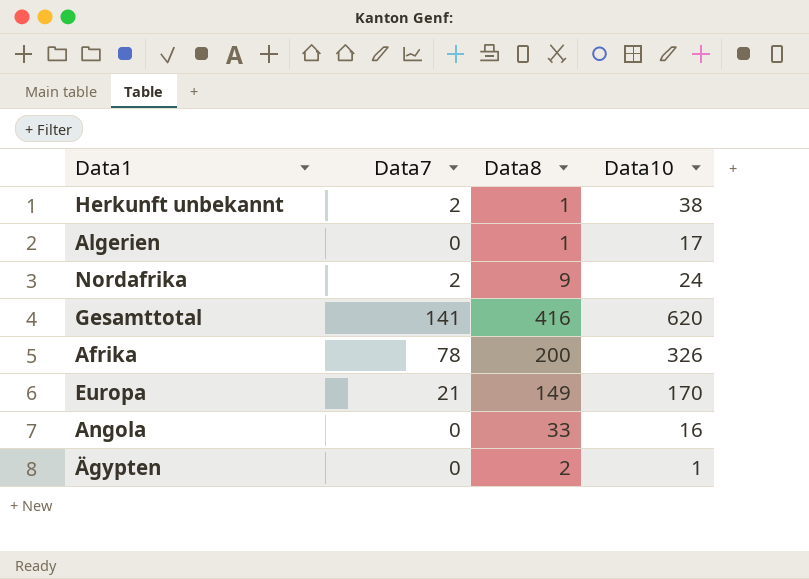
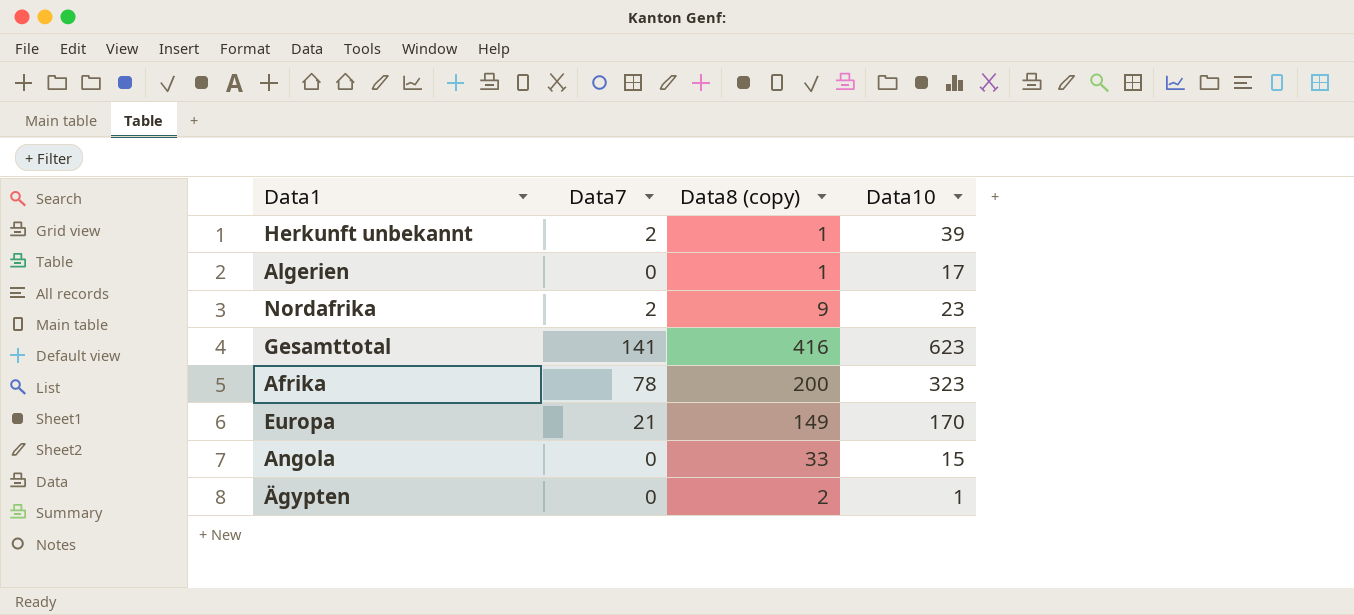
column name: Data8 -> Data8 (copy)
Herkunft unbekannt | Data10: 38 -> 39
Nordafrika | Data10: 24 -> 23
Gesamttotal | Data10: 620 -> 623
Afrika | Data10: 326 -> 323
Angola | Data10: 16 -> 15

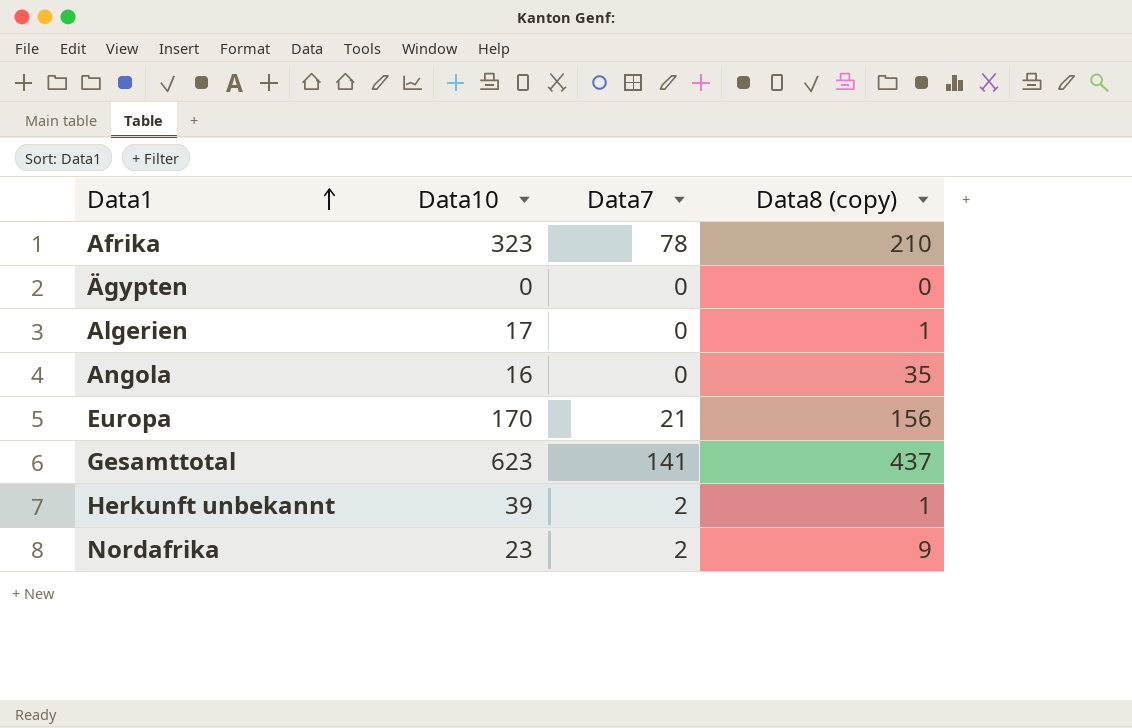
row order: none -> Data1 ascending
column Data10 | position: 4 -> 2
Afrika | Data8 (copy): 200 -> 210
Ägypten | Data10: 1 -> 0
Ägypten | Data8 (copy): 2 -> 0
Angola | Data10: 15 -> 16
Angola | Data8 (copy): 33 -> 35
Europa | Data8 (copy): 149 -> 156
Gesamttotal | Data8 (copy): 416 -> 437

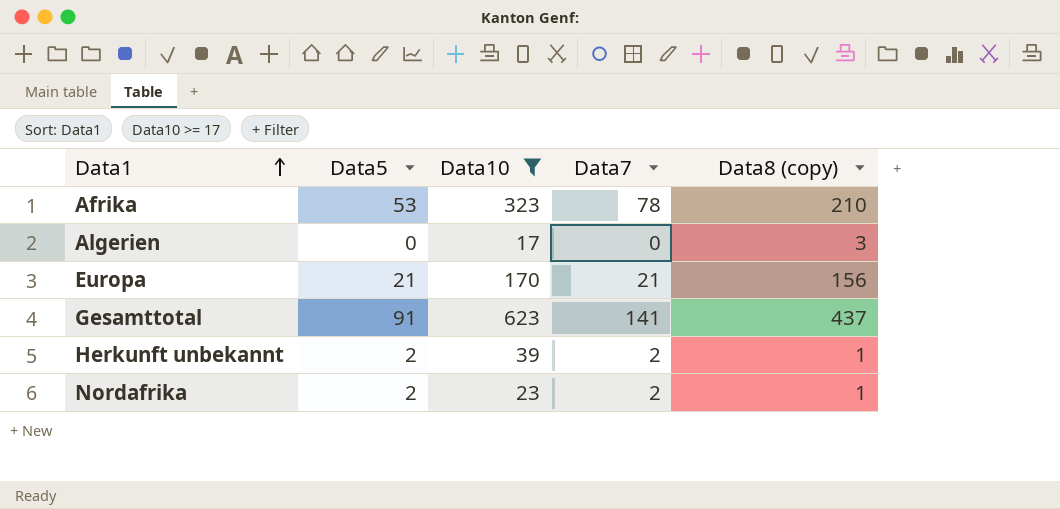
filter: none -> Data10 >= 17
column Data5 | position: none -> 2
Algerien | Data8 (copy): 1 -> 3
Nordafrika | Data8 (copy): 9 -> 1

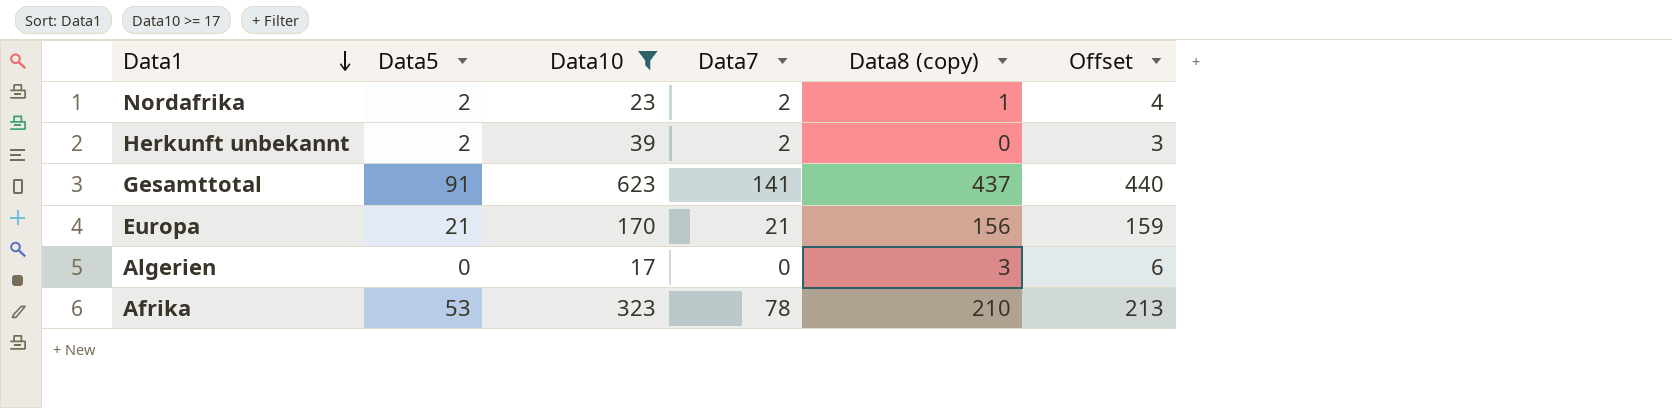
row order: Data1 ascending -> Data1 descending
column Offset | formula: none -> [Data8 (copy)] + 3
Herkunft unbekannt | Data8 (copy): 1 -> 0

